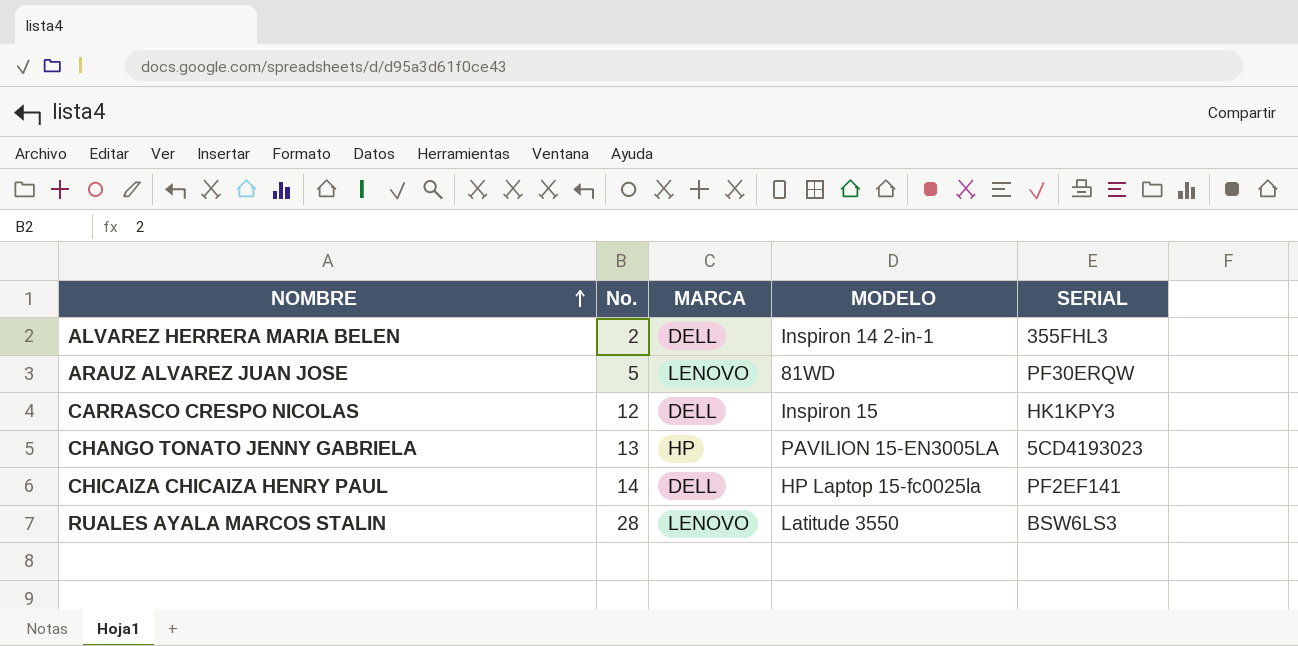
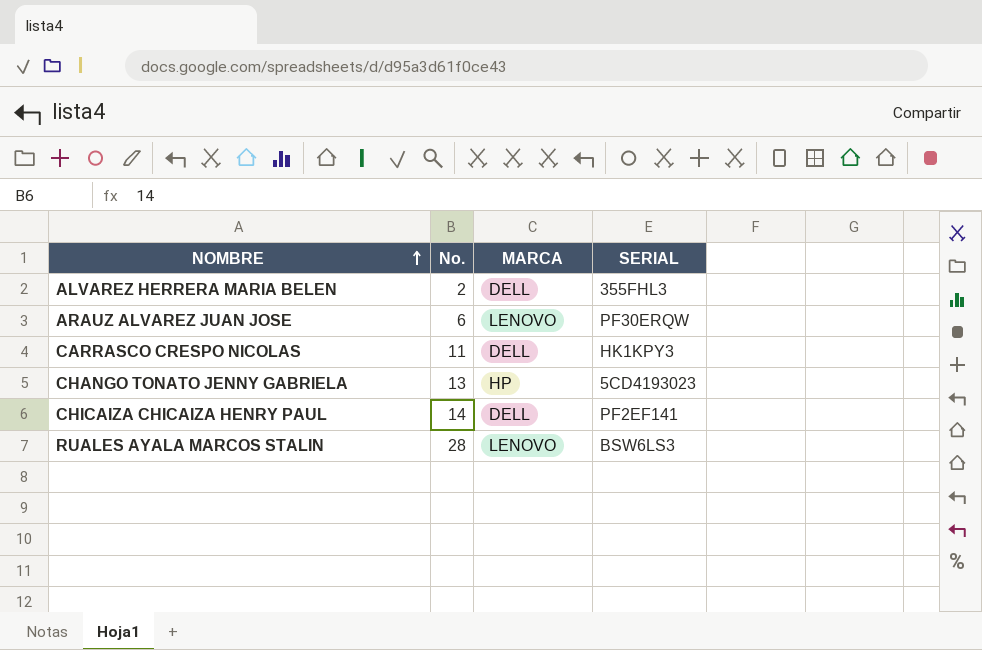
column MODELO | position: 4 -> none
ARAUZ ALVAREZ JUAN JOSE | No.: 5 -> 6
CARRASCO CRESPO NICOLAS | No.: 12 -> 11

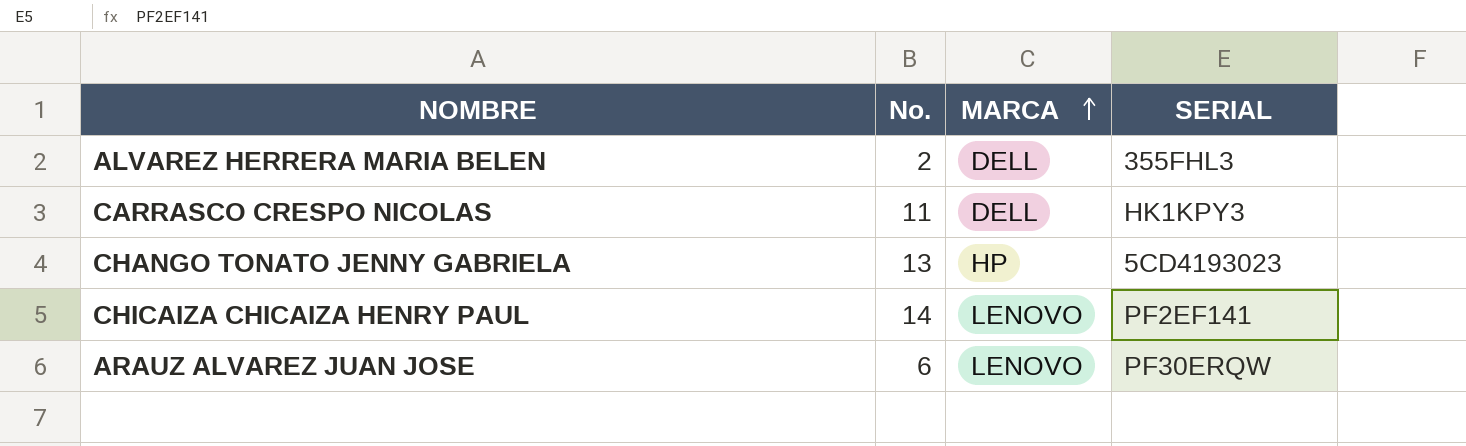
row order: NOMBRE ascending -> MARCA ascending
row RUALES AYALA MARCOS STALIN: 28 | LENOVO | BSW6LS3 -> none
CHICAIZA CHICAIZA HENRY PAUL | MARCA: DELL -> LENOVO

